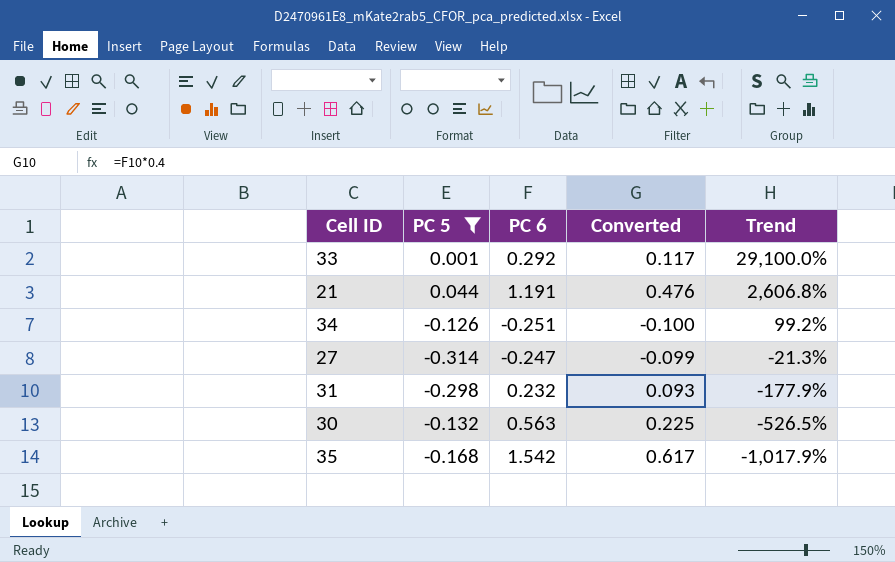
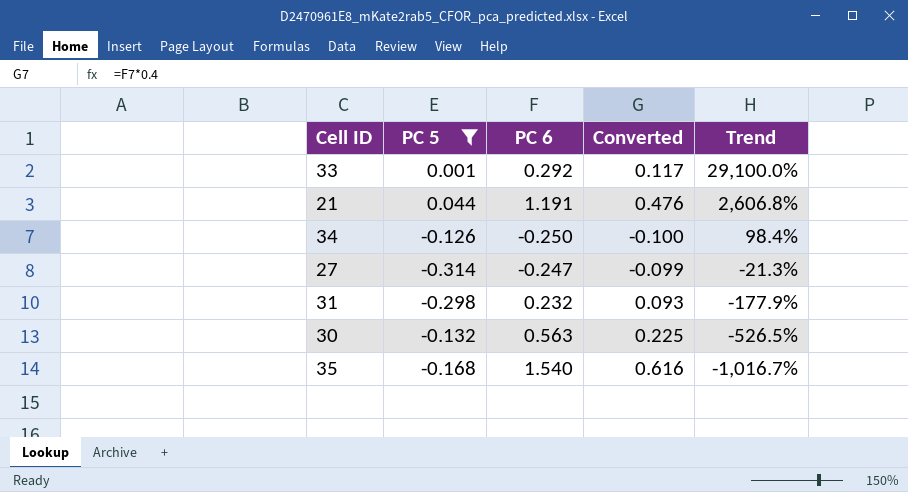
34 | PC 6: -0.251 -> -0.250
34 | Trend: 99.2% -> 98.4%
35 | PC 6: 1.542 -> 1.540
35 | Converted: 0.617 -> 0.616
35 | Trend: -1,017.9% -> -1,016.7%

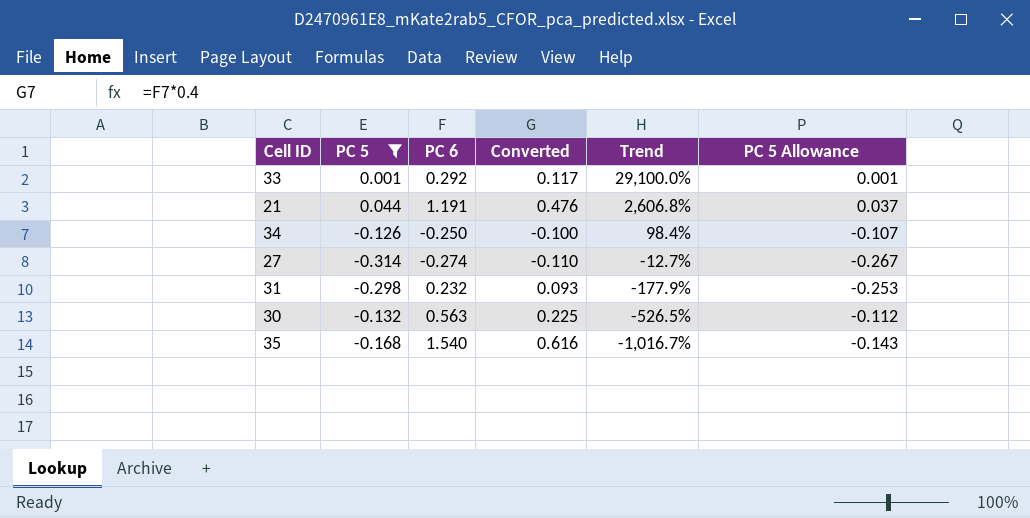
column PC 5 Allowance | formula: none -> [PC 5] * 0.85
27 | PC 6: -0.247 -> -0.274
27 | Converted: -0.099 -> -0.110
27 | Trend: -21.3% -> -12.7%

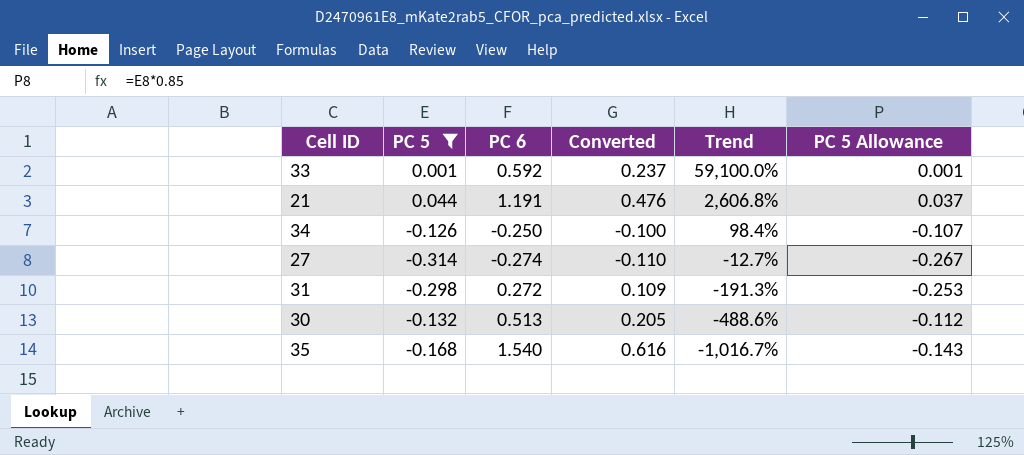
33 | PC 6: 0.292 -> 0.592
33 | Converted: 0.117 -> 0.237
33 | Trend: 29,100.0% -> 59,100.0%
31 | PC 6: 0.232 -> 0.272
31 | Converted: 0.093 -> 0.109
31 | Trend: -177.9% -> -191.3%
30 | PC 6: 0.563 -> 0.513
30 | Converted: 0.225 -> 0.205
30 | Trend: -526.5% -> -488.6%

